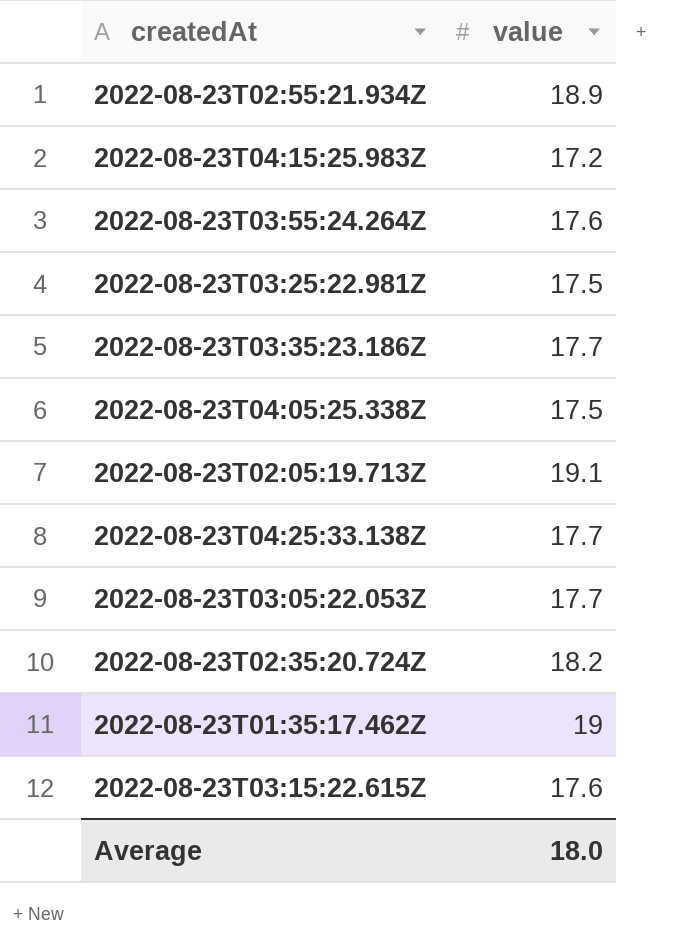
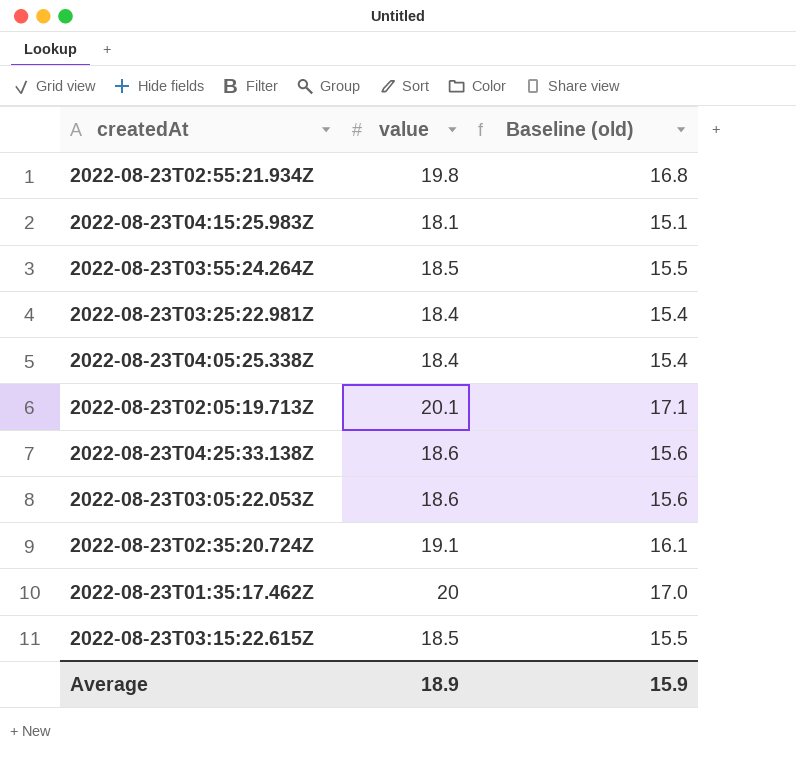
column Baseline (old) | formula: none -> [value] - 3
row 2022-08-23T03:35:23.186Z: 17.7 -> none
2022-08-23T02:55:21.934Z | value: 18.9 -> 19.8
2022-08-23T04:15:25.983Z | value: 17.2 -> 18.1
2022-08-23T03:55:24.264Z | value: 17.6 -> 18.5
2022-08-23T03:25:22.981Z | value: 17.5 -> 18.4
2022-08-23T04:05:25.338Z | value: 17.5 -> 18.4
2022-08-23T02:05:19.713Z | value: 19.1 -> 20.1
2022-08-23T04:25:33.138Z | value: 17.7 -> 18.6
2022-08-23T03:05:22.053Z | value: 17.7 -> 18.6
2022-08-23T02:35:20.724Z | value: 18.2 -> 19.1
2022-08-23T01:35:17.462Z | value: 19 -> 20
2022-08-23T03:15:22.615Z | value: 17.6 -> 18.5
Average | value: 18.0 -> 18.9

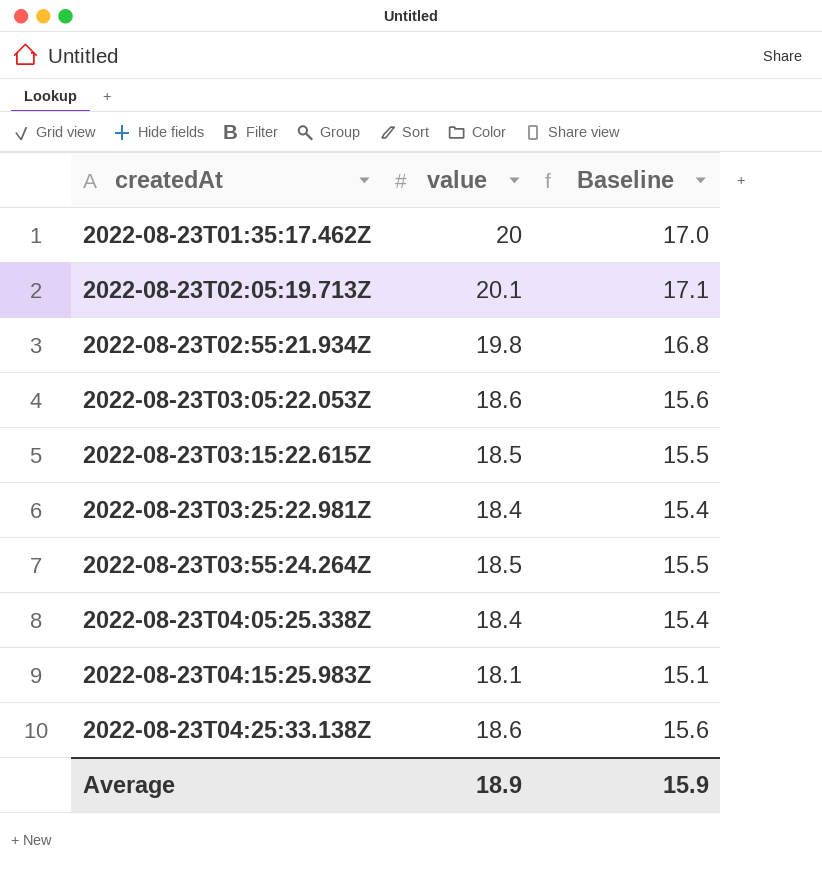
row order: none -> createdAt ascending
column name: Baseline (old) -> Baseline
row 2022-08-23T02:35:20.724Z: 19.1 | 16.1 -> none

